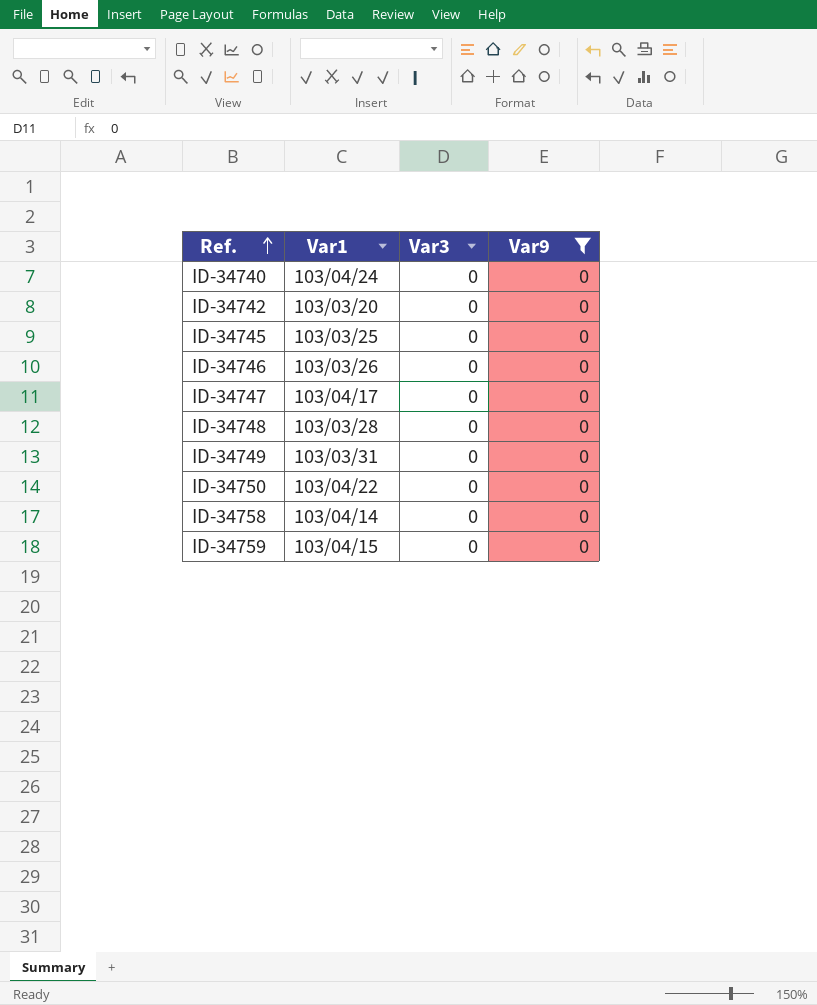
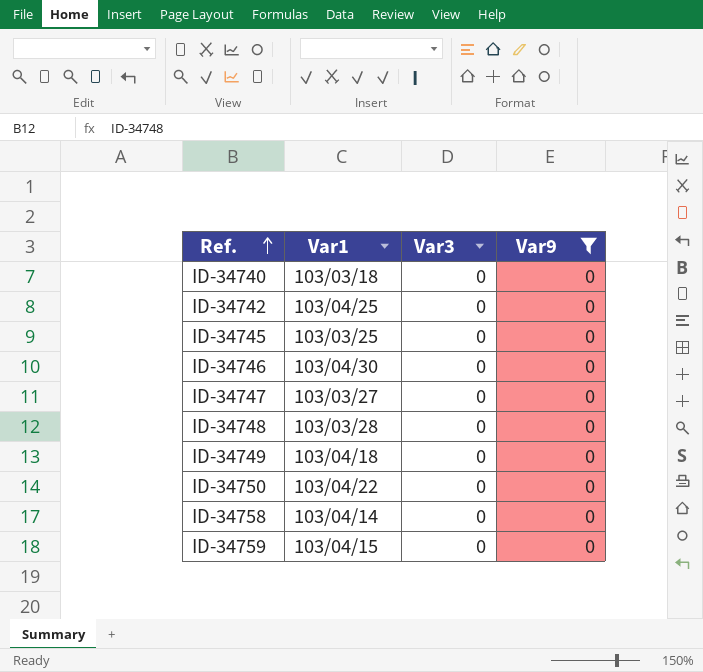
ID-34740 | Var1: 103/04/24 -> 103/03/18
ID-34742 | Var1: 103/03/20 -> 103/04/25
ID-34746 | Var1: 103/03/26 -> 103/04/30
ID-34747 | Var1: 103/04/17 -> 103/03/27
ID-34749 | Var1: 103/03/31 -> 103/04/18

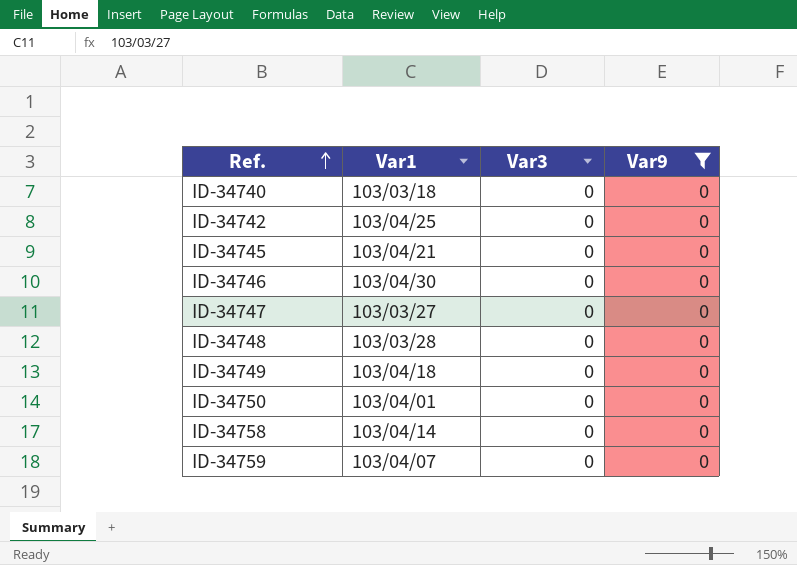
ID-34745 | Var1: 103/03/25 -> 103/04/21
ID-34750 | Var1: 103/04/22 -> 103/04/01
ID-34759 | Var1: 103/04/15 -> 103/04/07

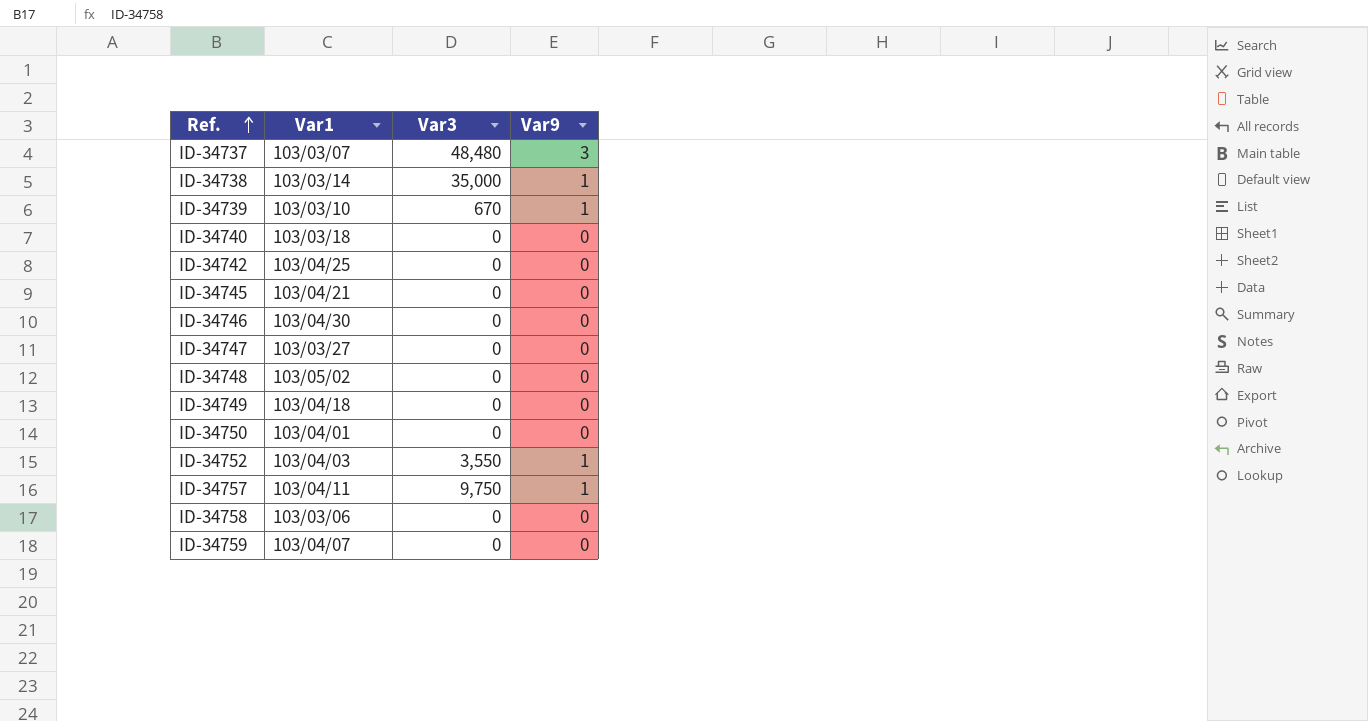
filter: Var9 = 0 -> none
ID-34748 | Var1: 103/03/28 -> 103/05/02
ID-34758 | Var1: 103/04/14 -> 103/03/06

